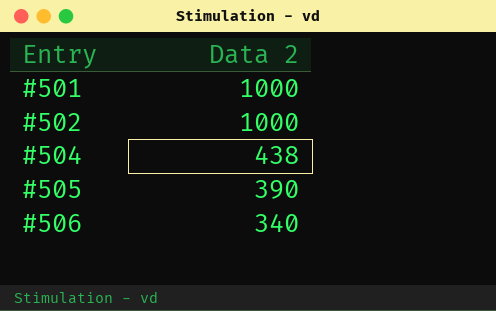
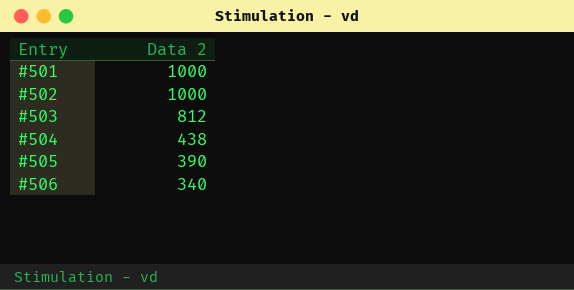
row #503: none -> 812

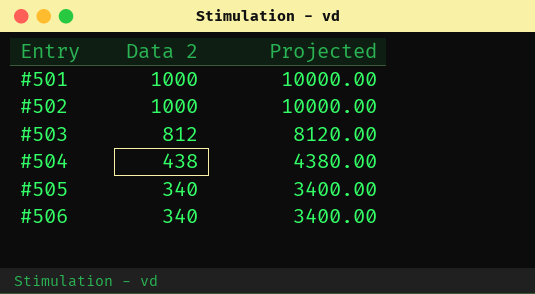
column Projected | formula: none -> [Data 2] * 10
#505 | Data 2: 390 -> 340

